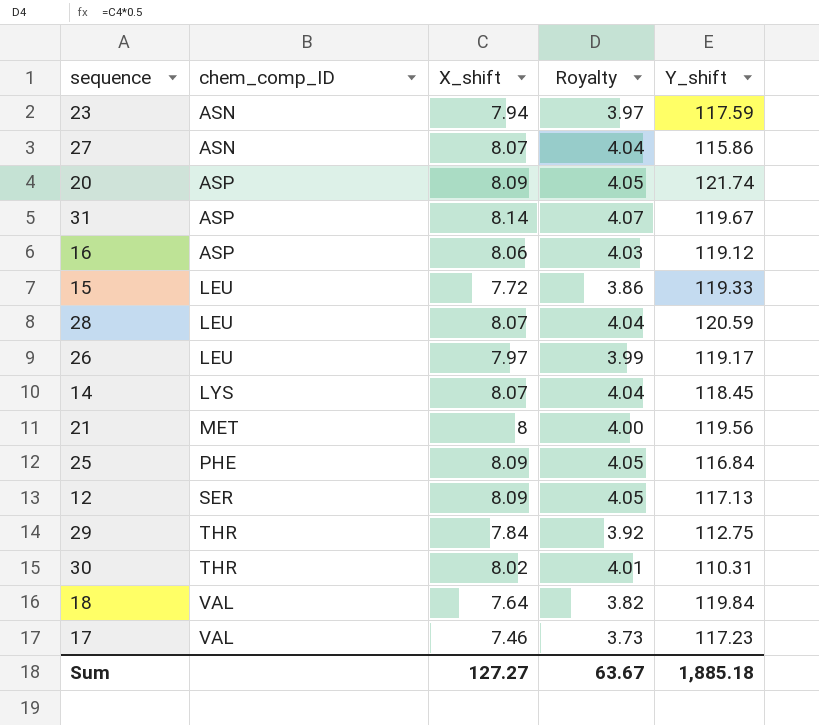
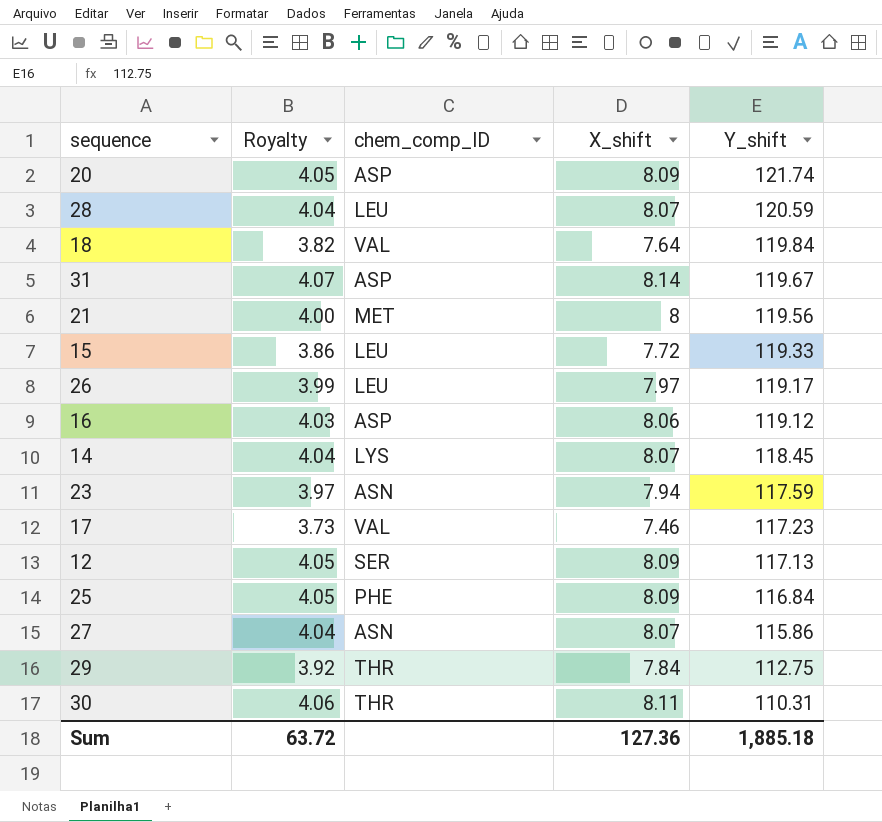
row order: chem_comp_ID ascending -> Y_shift descending
column Royalty | position: 4 -> 2
30 | Royalty: 4.01 -> 4.06
30 | X_shift: 8.02 -> 8.11
Sum | Royalty: 63.67 -> 63.72
Sum | X_shift: 127.27 -> 127.36

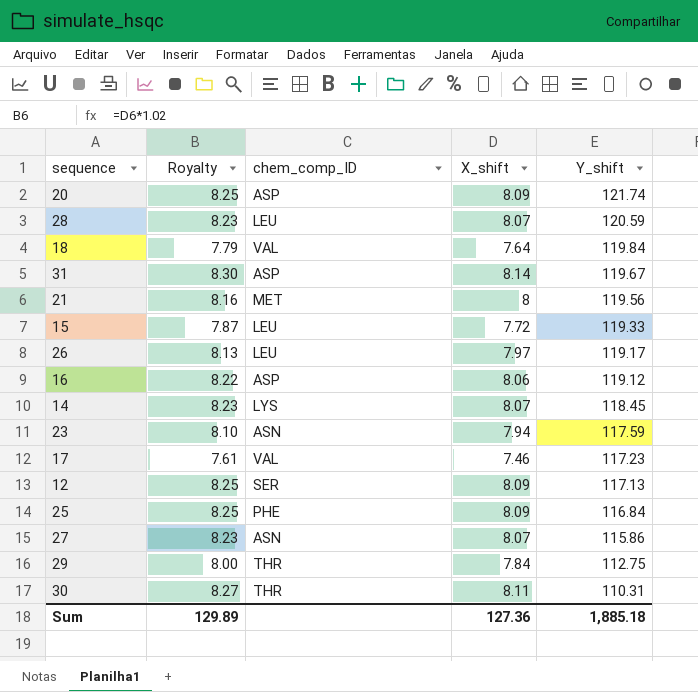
column Royalty | formula: [X_shift] * 0.5 -> [X_shift] * 1.02
Sum | Royalty: 63.72 -> 129.89

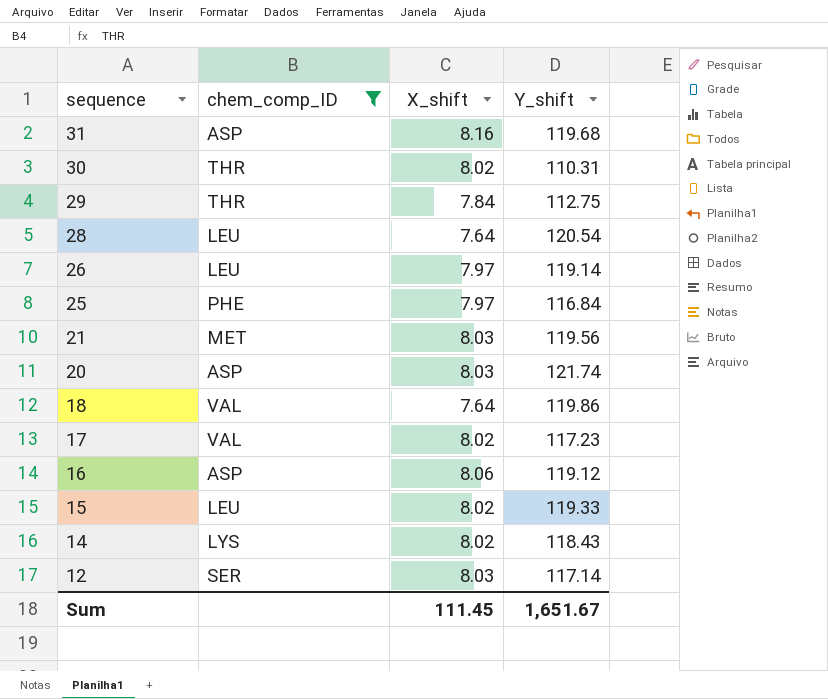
filter: none -> chem_comp_ID != ASN
row order: Y_shift descending -> sequence descending
column Royalty | formula: [X_shift] * 1.02 -> none
31 | X_shift: 8.14 -> 8.16
31 | Y_shift: 119.67 -> 119.68
30 | X_shift: 8.11 -> 8.02
28 | X_shift: 8.07 -> 7.64
28 | Y_shift: 120.59 -> 120.54
26 | Y_shift: 119.17 -> 119.14
25 | X_shift: 8.09 -> 7.97
21 | X_shift: 8 -> 8.03
20 | X_shift: 8.09 -> 8.03
18 | Y_shift: 119.84 -> 119.86
17 | X_shift: 7.46 -> 8.02
15 | X_shift: 7.72 -> 8.02
14 | X_shift: 8.07 -> 8.02
14 | Y_shift: 118.45 -> 118.43
12 | X_shift: 8.09 -> 8.03
12 | Y_shift: 117.13 -> 117.14
Sum | X_shift: 127.36 -> 111.45
Sum | Y_shift: 1,885.18 -> 1,651.67

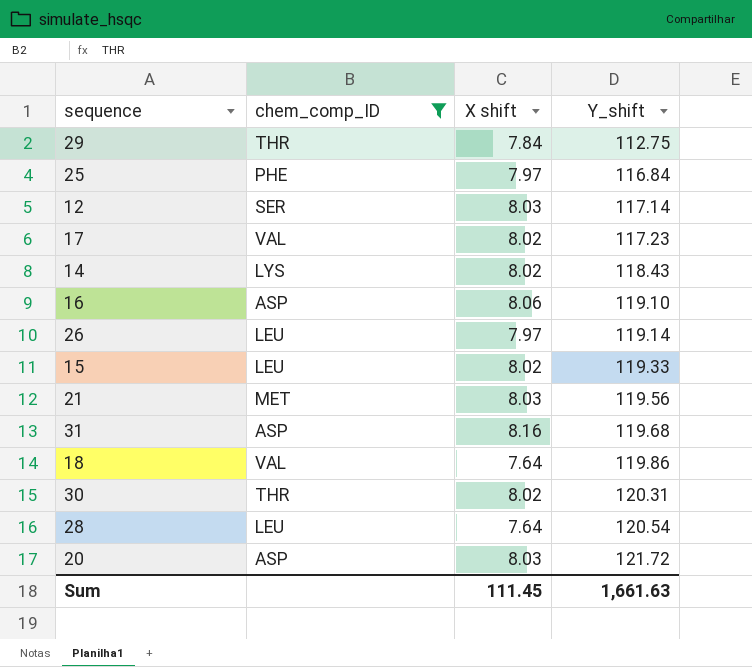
row order: sequence descending -> Y_shift ascending
column name: X_shift -> X shift
16 | Y_shift: 119.12 -> 119.10
30 | Y_shift: 110.31 -> 120.31
20 | Y_shift: 121.74 -> 121.72
Sum | Y_shift: 1,651.67 -> 1,661.63

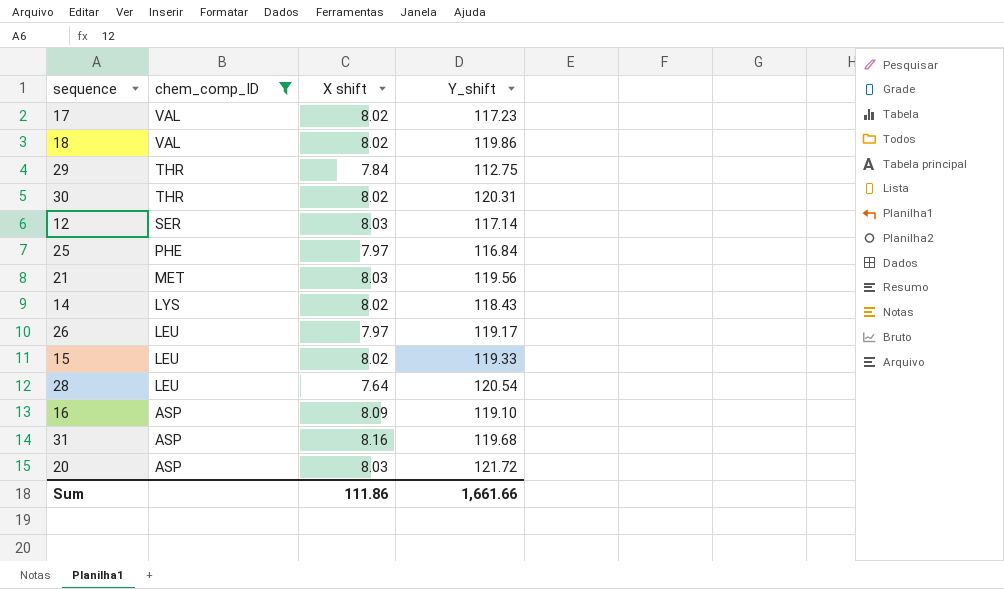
row order: Y_shift ascending -> chem_comp_ID descending
18 | X shift: 7.64 -> 8.02
26 | Y_shift: 119.14 -> 119.17
16 | X shift: 8.06 -> 8.09
Sum | X shift: 111.45 -> 111.86
Sum | Y_shift: 1,661.63 -> 1,661.66

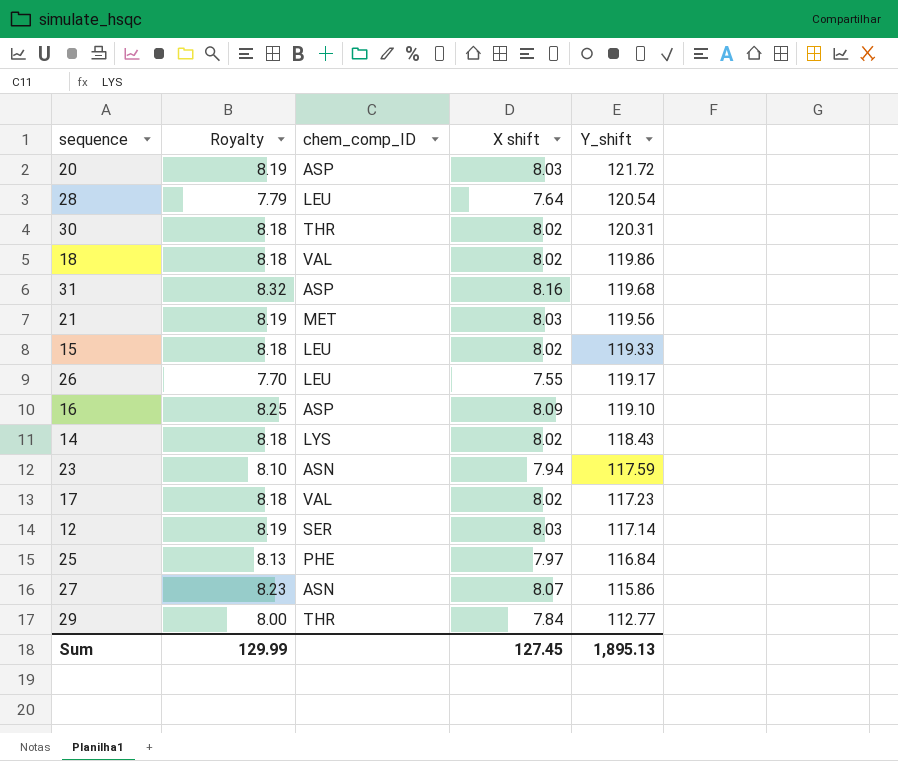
filter: chem_comp_ID != ASN -> none
row order: chem_comp_ID descending -> Y_shift descending
column Royalty | formula: none -> [X shift] * 1.02
26 | X shift: 7.97 -> 7.55
29 | Y_shift: 112.75 -> 112.77
Sum | X shift: 111.86 -> 127.45
Sum | Y_shift: 1,661.66 -> 1,895.13

